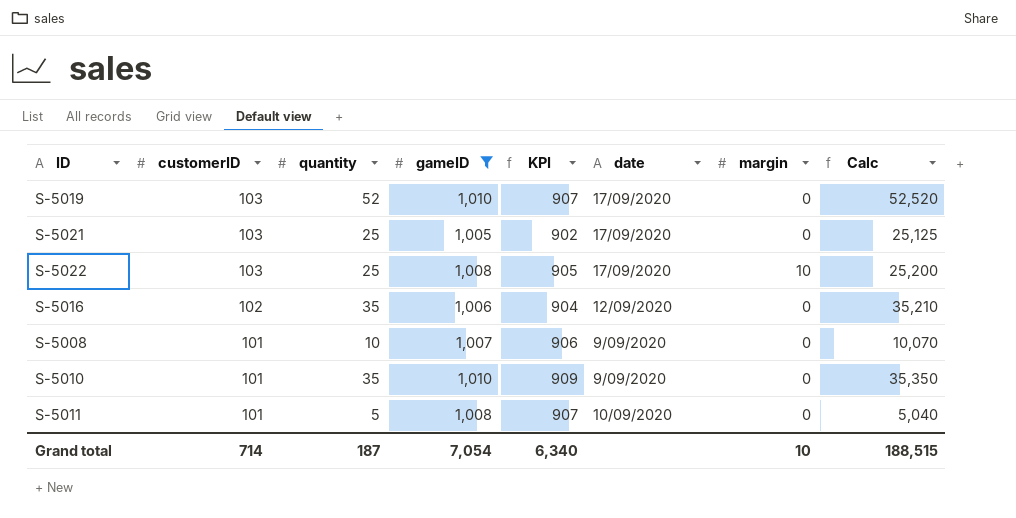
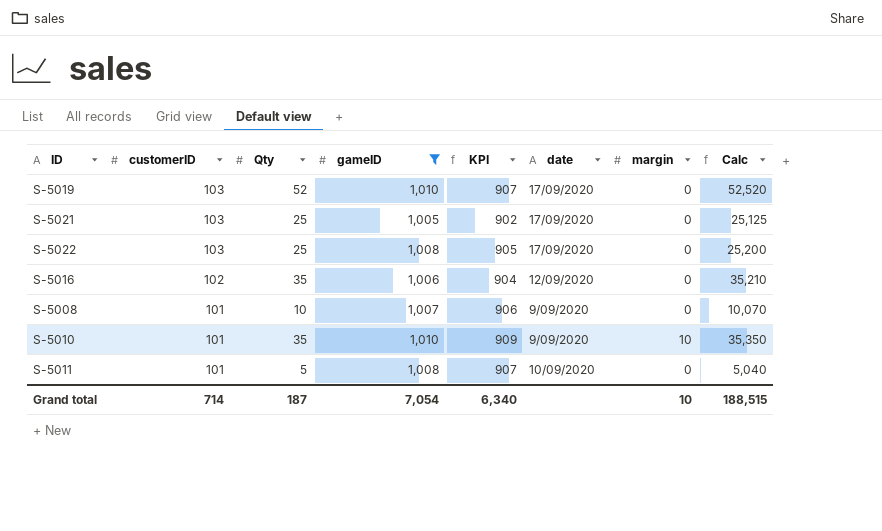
column name: quantity -> Qty
S-5022 | margin: 10 -> 0
S-5010 | margin: 0 -> 10

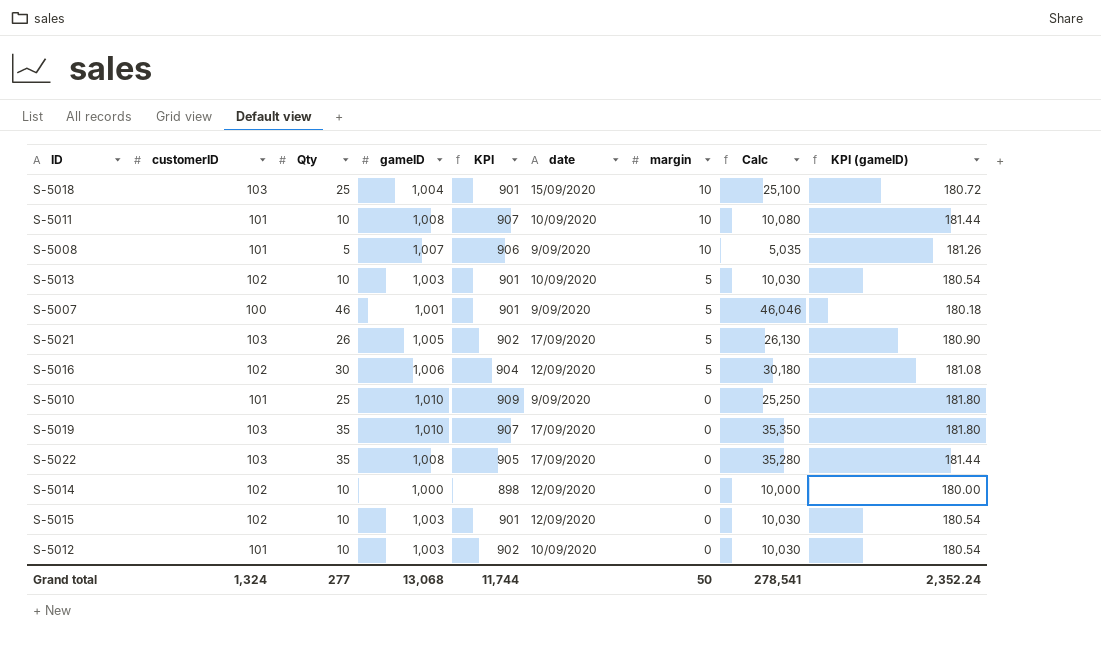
filter: gameID >= 1,005 -> none
row order: customerID descending -> margin descending
column KPI (gameID) | formula: none -> [gameID] * 0.18
S-5011 | Qty: 5 -> 10
S-5011 | margin: 0 -> 10
S-5011 | Calc: 5,040 -> 10,080
S-5008 | Qty: 10 -> 5
S-5008 | margin: 0 -> 10
S-5008 | Calc: 10,070 -> 5,035
S-5021 | Qty: 25 -> 26
S-5021 | margin: 0 -> 5
S-5021 | Calc: 25,125 -> 26,130
S-5016 | Qty: 35 -> 30
S-5016 | margin: 0 -> 5
S-5016 | Calc: 35,210 -> 30,180
S-5010 | Qty: 35 -> 25
S-5010 | margin: 10 -> 0
S-5010 | Calc: 35,350 -> 25,250
S-5019 | Qty: 52 -> 35
S-5019 | Calc: 52,520 -> 35,350
S-5022 | Qty: 25 -> 35
S-5022 | Calc: 25,200 -> 35,280
Grand total | customerID: 714 -> 1,324
Grand total | Qty: 187 -> 277
Grand total | gameID: 7,054 -> 13,068
Grand total | KPI: 6,340 -> 11,744
Grand total | margin: 10 -> 50
Grand total | Calc: 188,515 -> 278,541

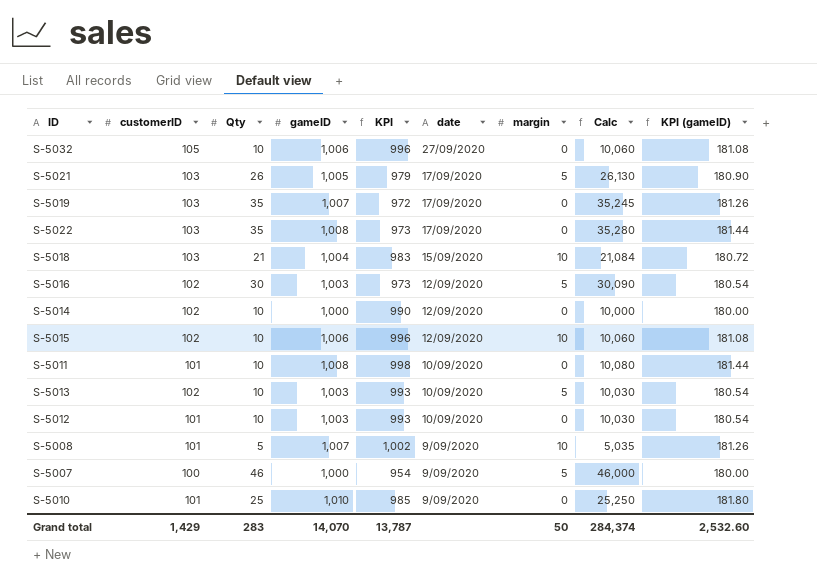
row order: margin descending -> date descending
column KPI | formula: [gameID] - [customerID] -> [gameID] - [Qty]
row S-5032: none -> 105 | 10 | 1,006 | 996 | 27/09/2020 | 0 | 10,060 | 181.08
S-5019 | gameID: 1,010 -> 1,007
S-5019 | Calc: 35,350 -> 35,245
S-5019 | KPI (gameID): 181.80 -> 181.26
S-5018 | Qty: 25 -> 21
S-5018 | Calc: 25,100 -> 21,084
S-5016 | gameID: 1,006 -> 1,003
S-5016 | Calc: 30,180 -> 30,090
S-5016 | KPI (gameID): 181.08 -> 180.54
S-5015 | gameID: 1,003 -> 1,006
S-5015 | margin: 0 -> 10
S-5015 | Calc: 10,030 -> 10,060
S-5015 | KPI (gameID): 180.54 -> 181.08
S-5011 | margin: 10 -> 0
S-5007 | gameID: 1,001 -> 1,000
S-5007 | Calc: 46,046 -> 46,000
S-5007 | KPI (gameID): 180.18 -> 180.00
Grand total | customerID: 1,324 -> 1,429
Grand total | Qty: 277 -> 283
Grand total | gameID: 13,068 -> 14,070
Grand total | KPI: 11,744 -> 13,787
Grand total | Calc: 278,541 -> 284,374
Grand total | KPI (gameID): 2,352.24 -> 2,532.60

